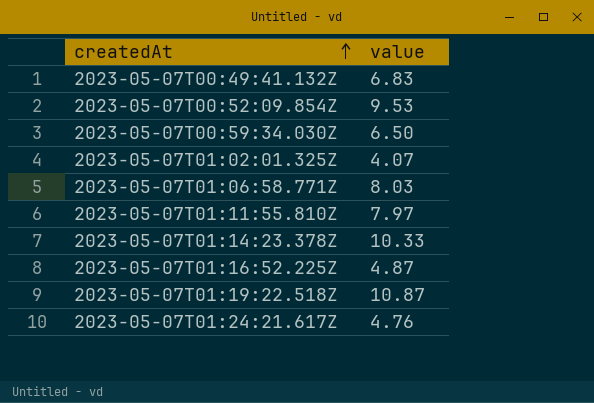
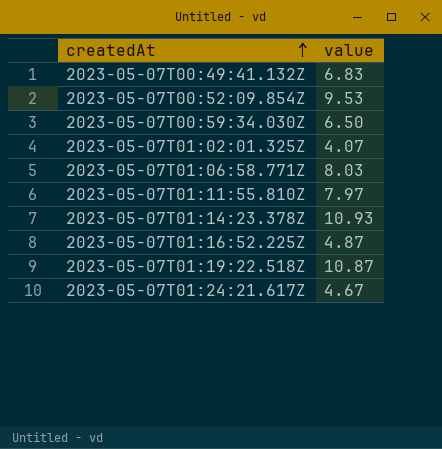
2023-05-07T01:14:23.378Z | value: 10.33 -> 10.93
2023-05-07T01:24:21.617Z | value: 4.76 -> 4.67

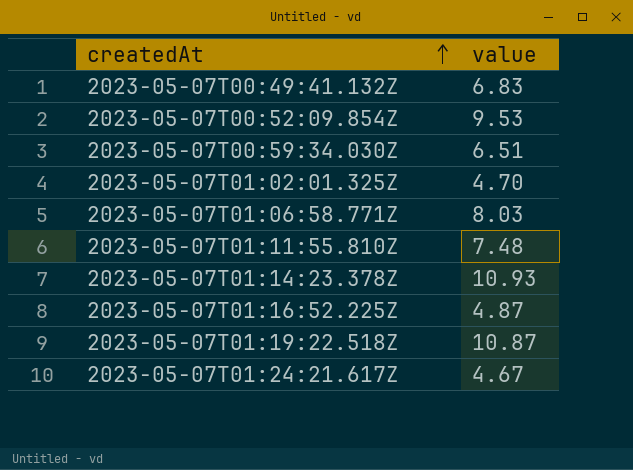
2023-05-07T00:59:34.030Z | value: 6.50 -> 6.51
2023-05-07T01:02:01.325Z | value: 4.07 -> 4.70
2023-05-07T01:11:55.810Z | value: 7.97 -> 7.48

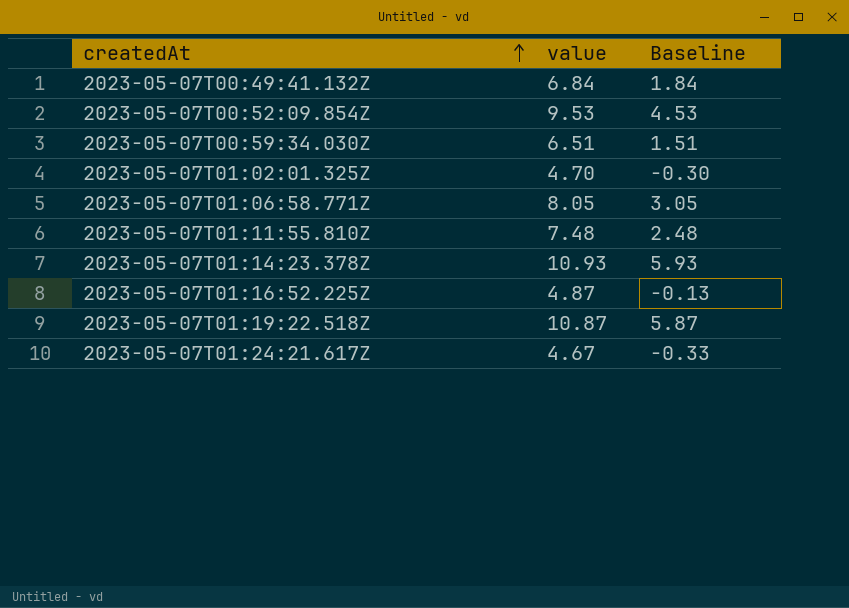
column Baseline | formula: none -> [value] - 5
2023-05-07T00:49:41.132Z | value: 6.83 -> 6.84
2023-05-07T01:06:58.771Z | value: 8.03 -> 8.05

